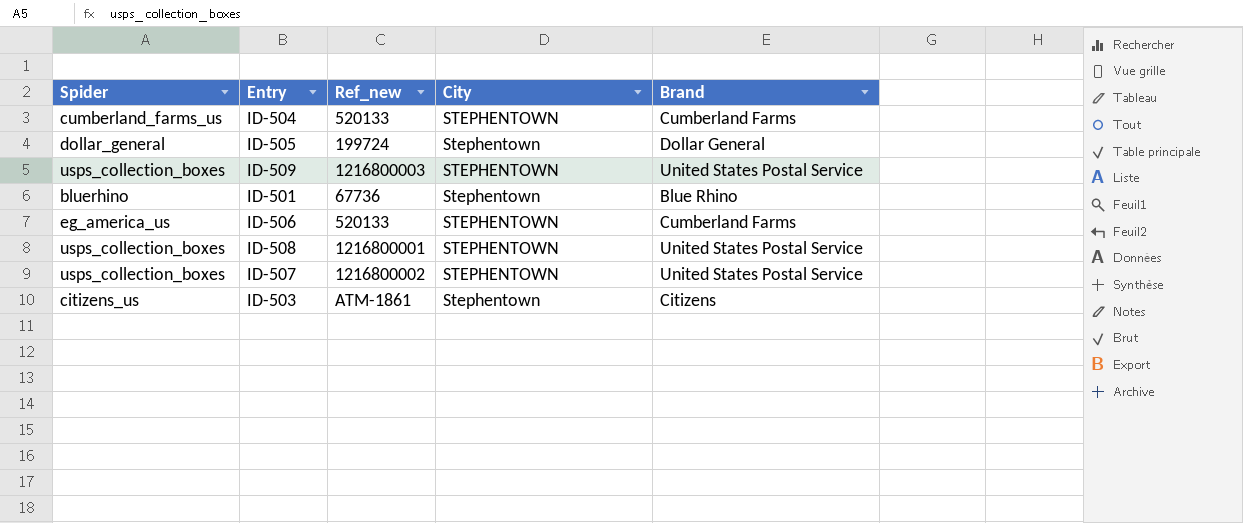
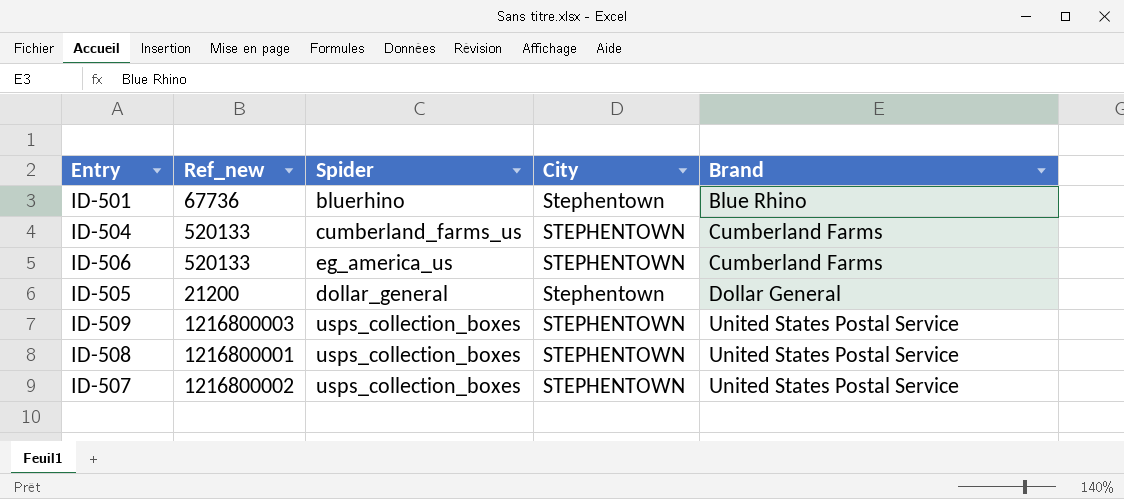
row order: none -> Brand ascending
column Spider | position: 1 -> 3
row ID-503: citizens_us | ATM-1861 | Stephentown | Citizens -> none
ID-505 | Ref_new: 199724 -> 21200

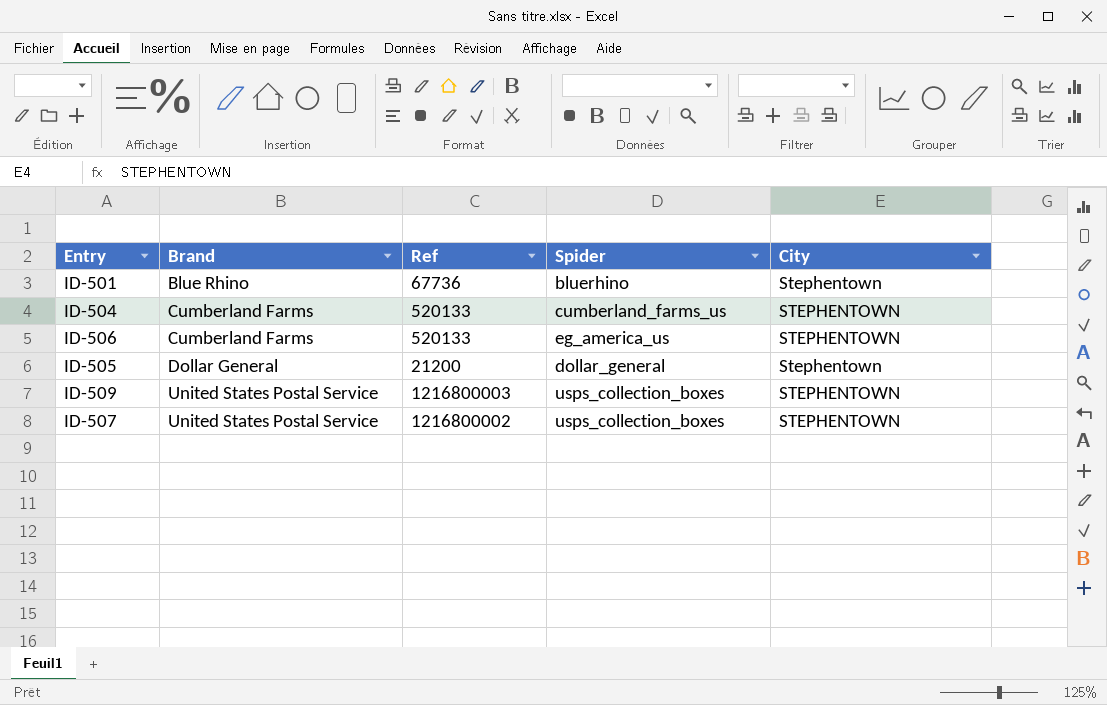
column Brand | position: 5 -> 2
column name: Ref_new -> Ref
row ID-508: 1216800001 | usps_collection_boxes | STEPHENTOWN | United States Postal Service -> none

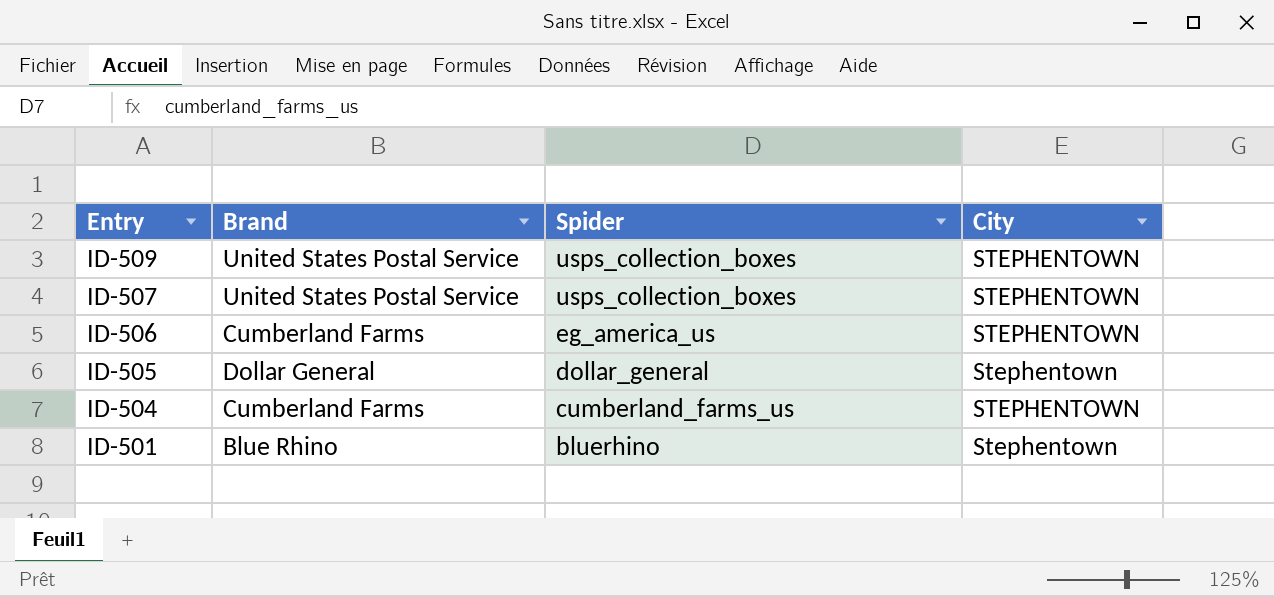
row order: Brand ascending -> Entry descending
column Ref | position: 3 -> none

